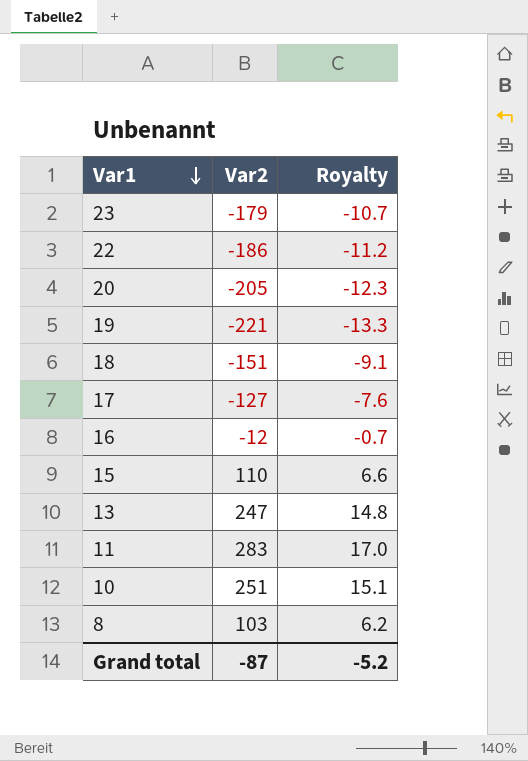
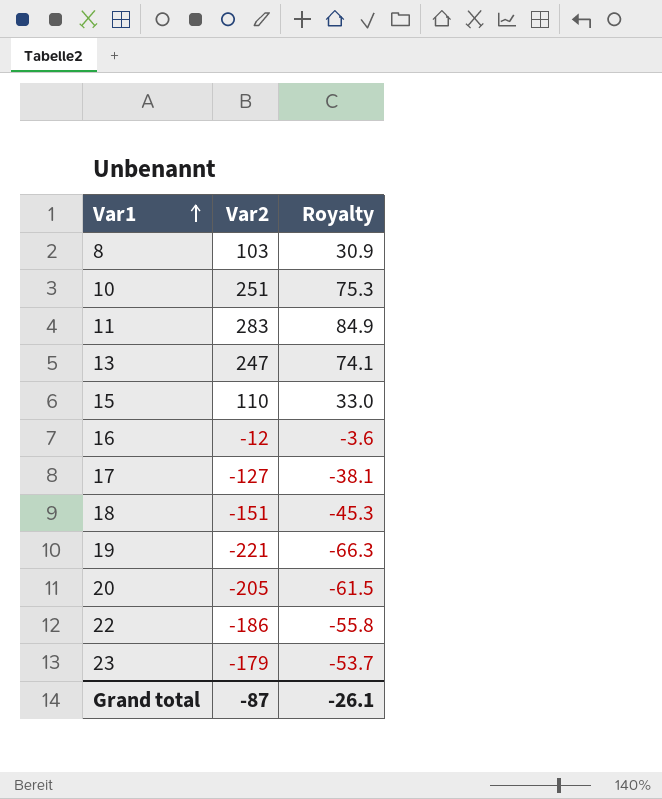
row order: Var1 descending -> Var1 ascending
column Royalty | formula: [Var2] * 0.06 -> [Var2] * 0.3
Grand total | Royalty: -5.2 -> -26.1

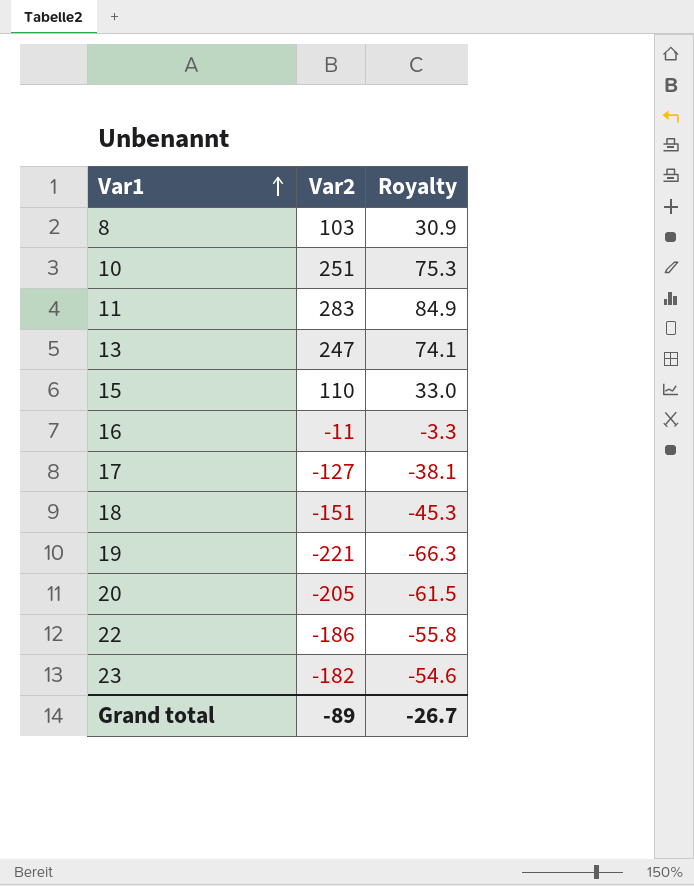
16 | Var2: -12 -> -11
16 | Royalty: -3.6 -> -3.3
23 | Var2: -179 -> -182
23 | Royalty: -53.7 -> -54.6
Grand total | Var2: -87 -> -89
Grand total | Royalty: -26.1 -> -26.7

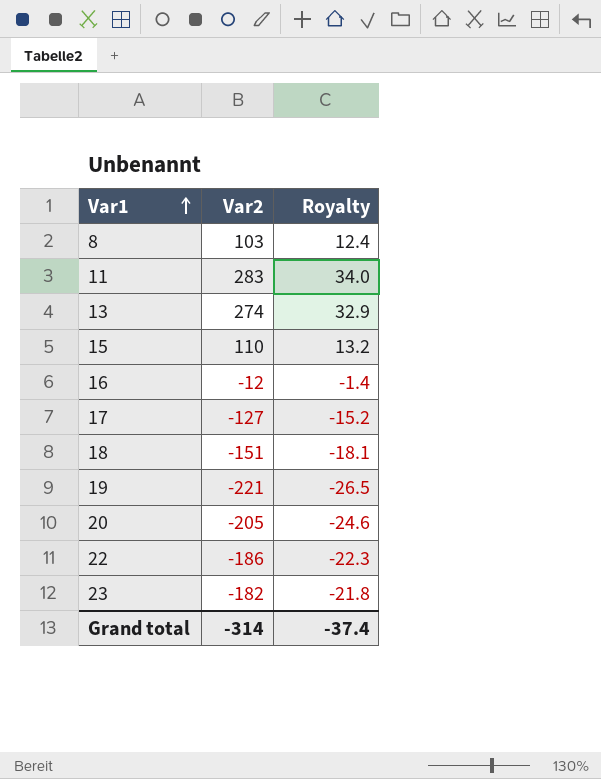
column Royalty | formula: [Var2] * 0.3 -> [Var2] * 0.12
row 10: 251 | 75.3 -> none
13 | Var2: 247 -> 274
16 | Var2: -11 -> -12
Grand total | Var2: -89 -> -314
Grand total | Royalty: -26.7 -> -37.4

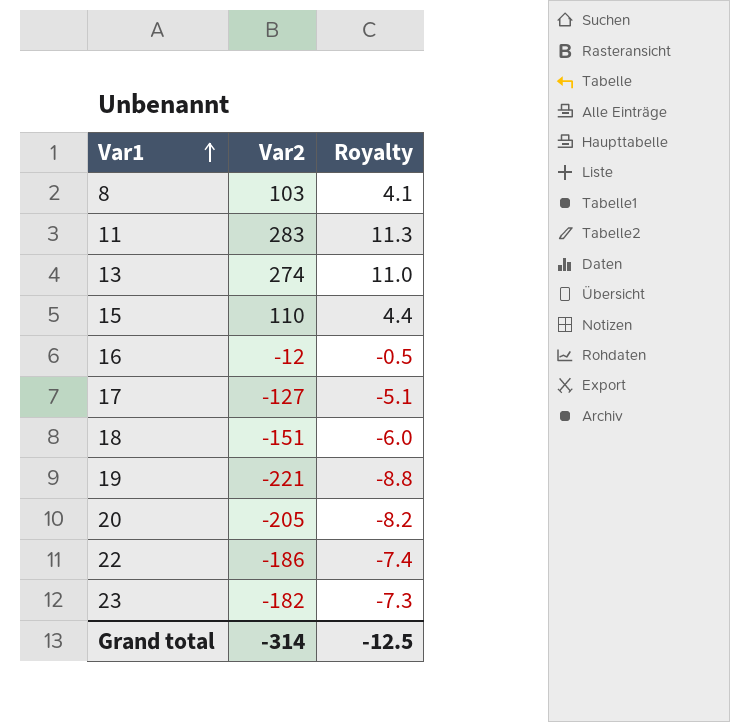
column Royalty | formula: [Var2] * 0.12 -> [Var2] * 0.04
Grand total | Royalty: -37.4 -> -12.5

